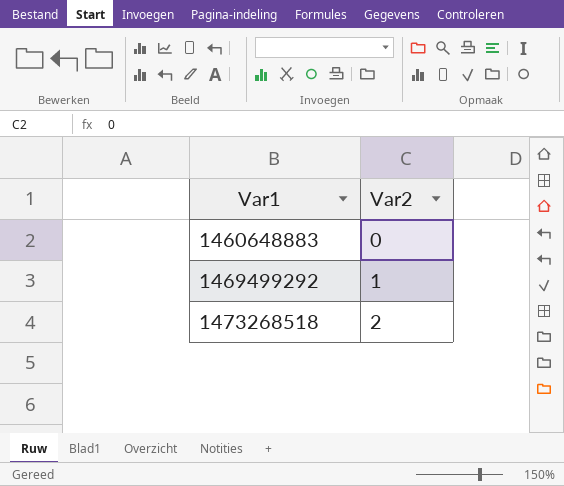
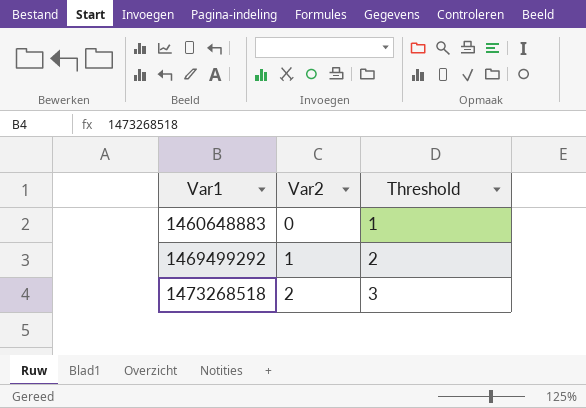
column Threshold | formula: none -> [Var2] + 1

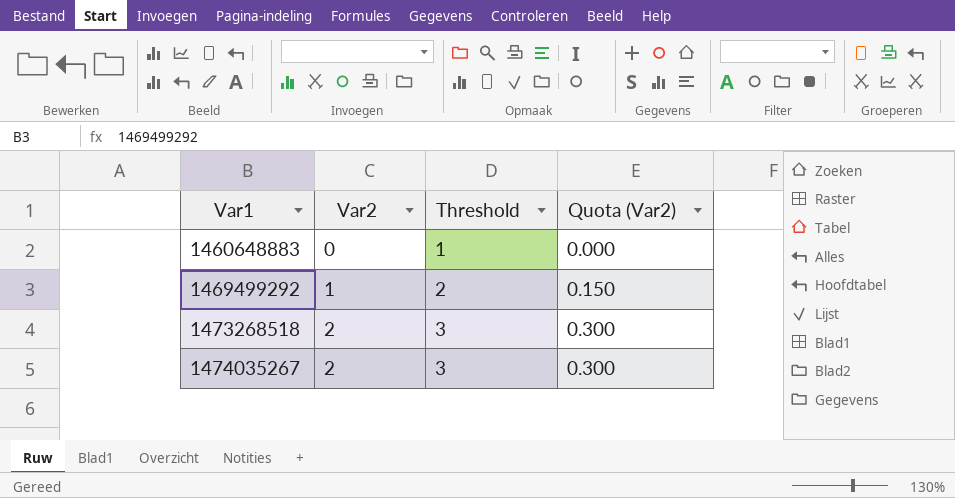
column Quota (Var2) | formula: none -> [Var2] * 0.15
row 1474035267: none -> 2 | 3 | 0.300

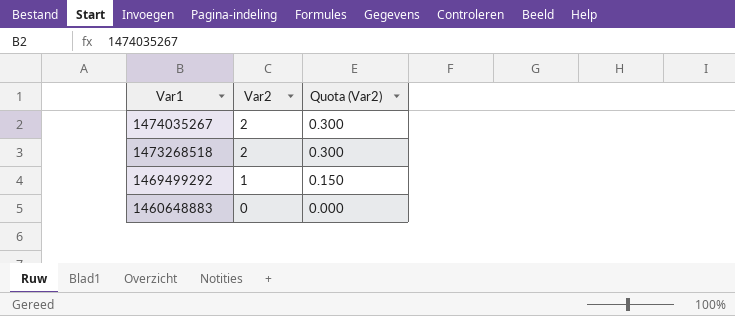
row order: Var1 ascending -> Var1 descending
column Threshold | formula: [Var2] + 1 -> none

